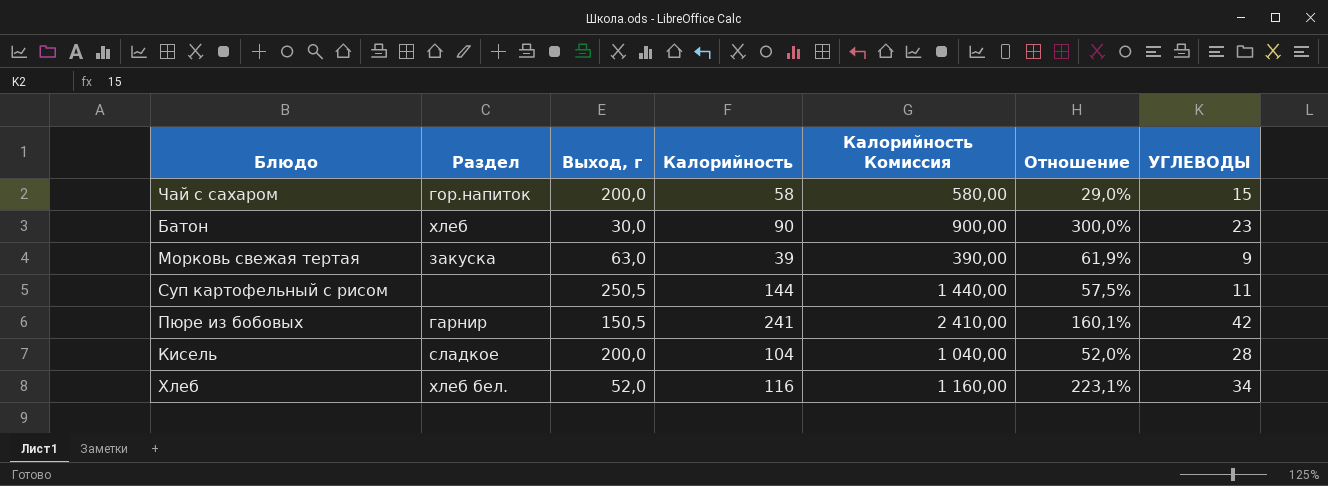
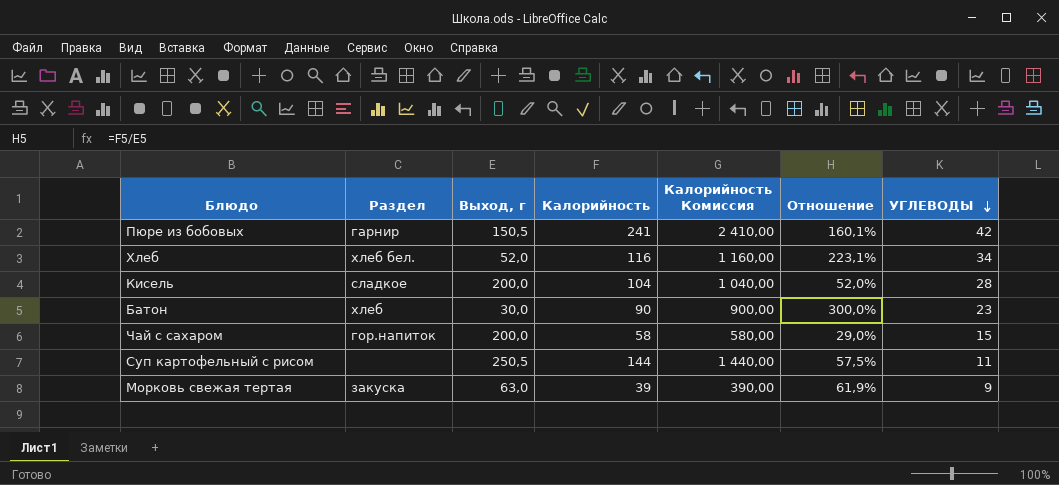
row order: none -> УГЛЕВОДЫ descending

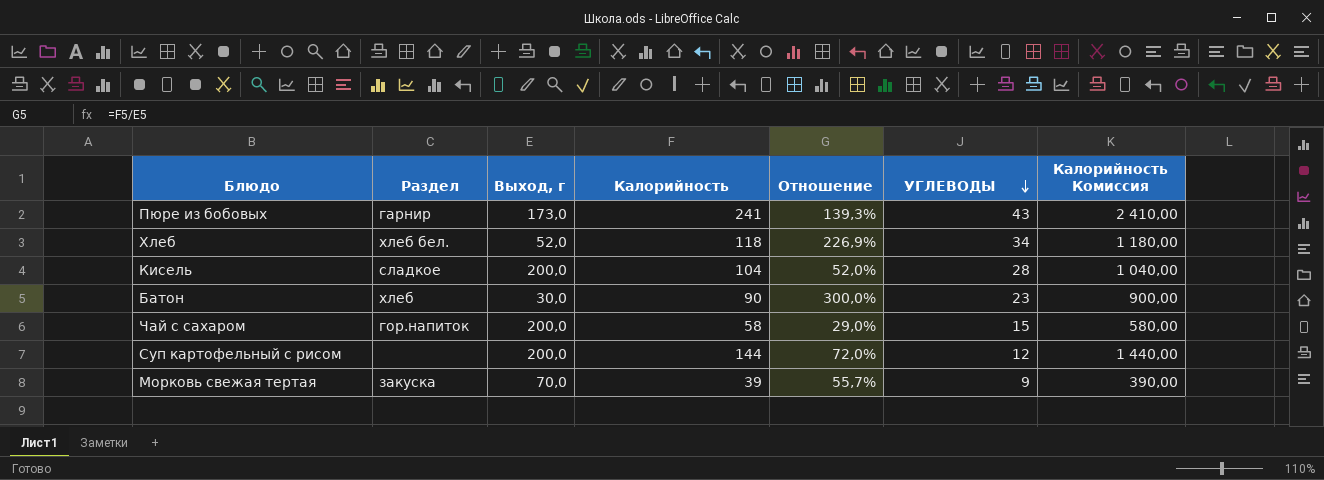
column Калорийность Комиссия | position: 5 -> 7
Пюре из бобовых | Выход, г: 150,5 -> 173,0
Пюре из бобовых | Отношение: 160,1% -> 139,3%
Пюре из бобовых | УГЛЕВОДЫ: 42 -> 43
Хлеб | Калорийность: 116 -> 118
Хлеб | Отношение: 223,1% -> 226,9%
Хлеб | Калорийность Комиссия: 1 160,00 -> 1 180,00
Суп картофельный с рисом | Выход, г: 250,5 -> 200,0
Суп картофельный с рисом | Отношение: 57,5% -> 72,0%
Суп картофельный с рисом | УГЛЕВОДЫ: 11 -> 12
Морковь свежая тертая | Выход, г: 63,0 -> 70,0
Морковь свежая тертая | Отношение: 61,9% -> 55,7%

